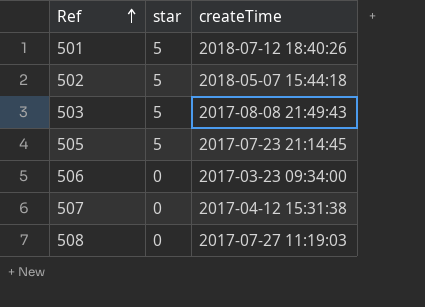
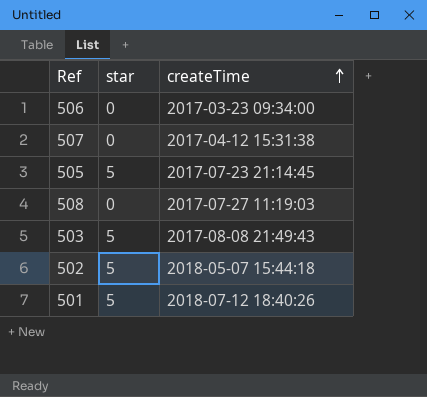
row order: Ref ascending -> createTime ascending

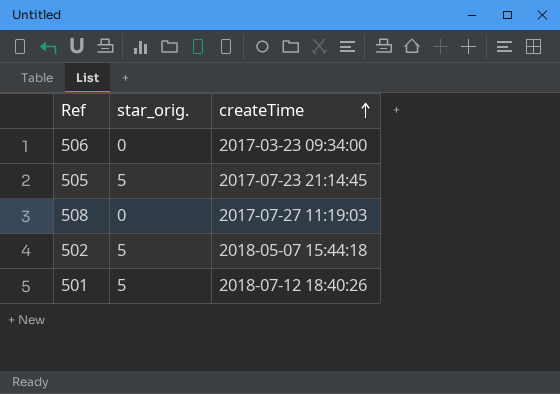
column name: star -> star_orig.
row 507: 0 | 2017-04-12 15:31:38 -> none
row 503: 5 | 2017-08-08 21:49:43 -> none

